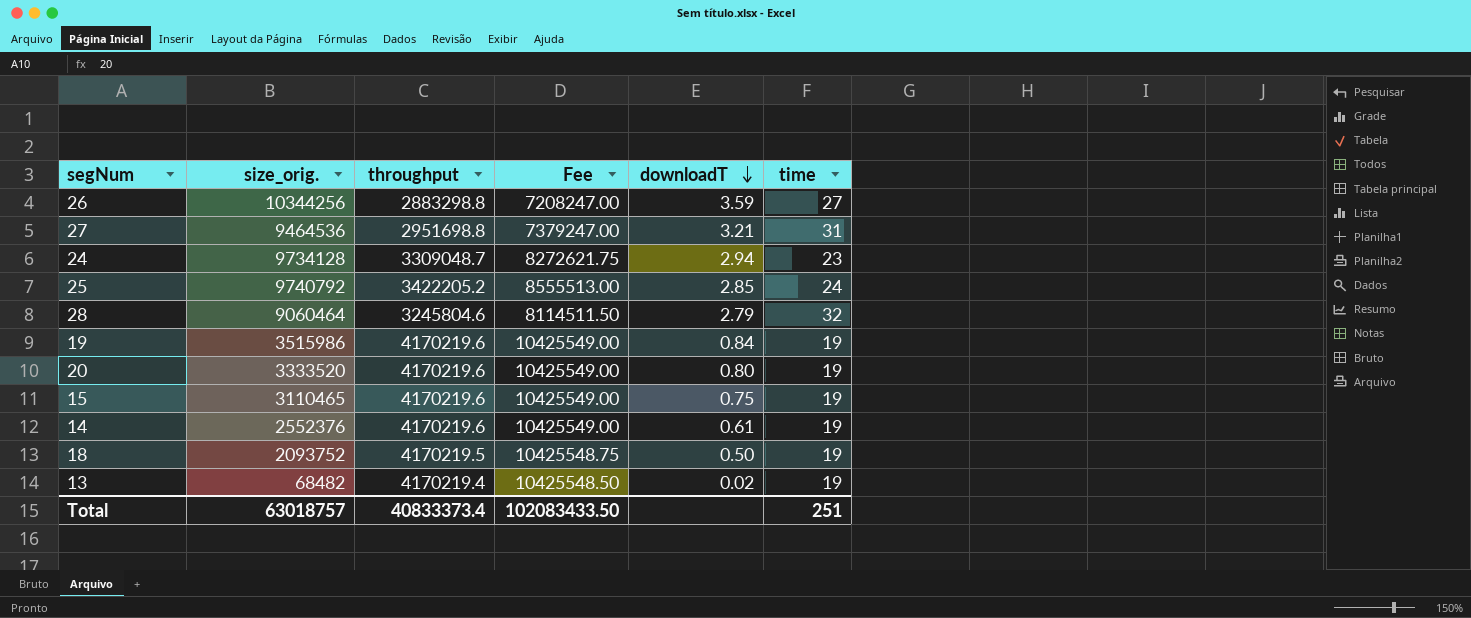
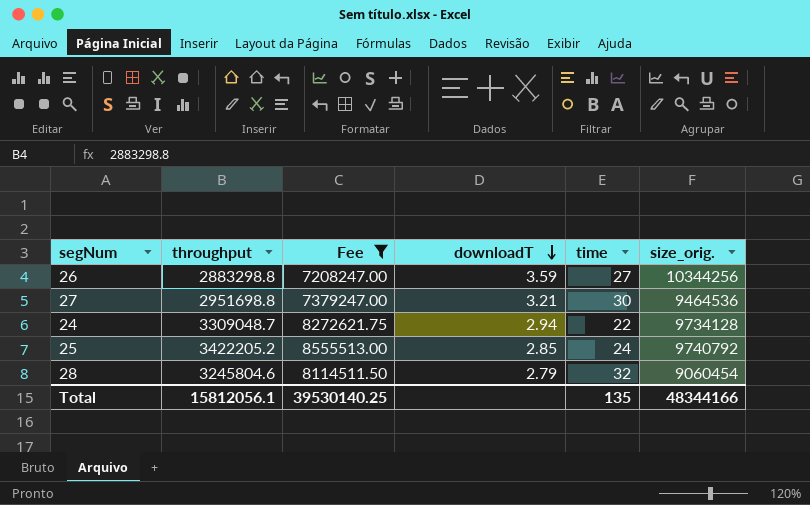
filter: none -> Fee <= 8555513.00
column size_orig. | position: 2 -> 6
27 | time: 31 -> 30
24 | time: 23 -> 22
28 | size_orig.: 9060464 -> 9060454
Total | throughput: 40833373.4 -> 15812056.1
Total | Fee: 102083433.50 -> 39530140.25
Total | time: 251 -> 135
Total | size_orig.: 63018757 -> 48344166

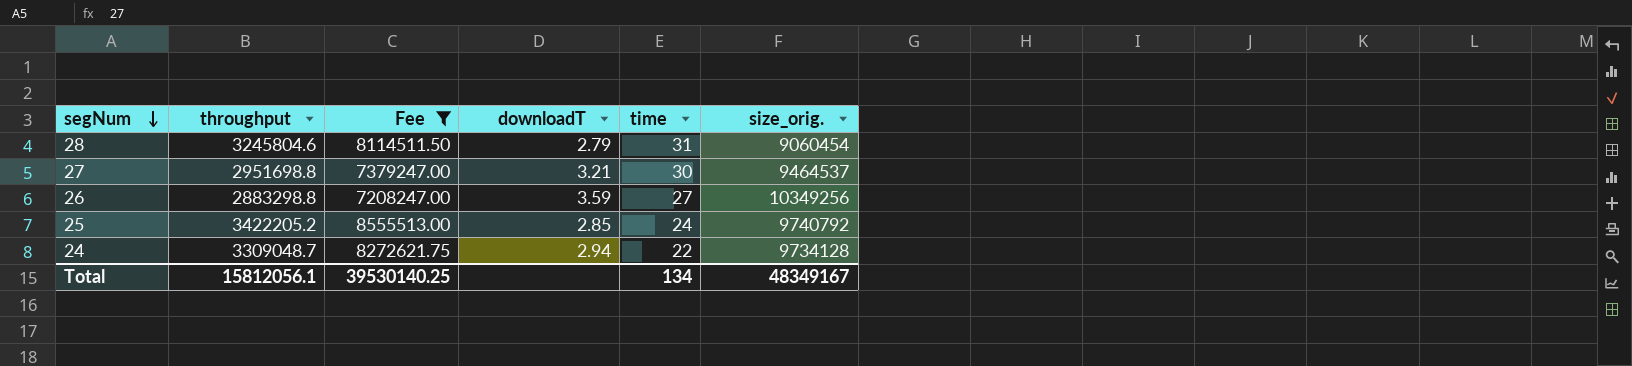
row order: downloadT descending -> segNum descending
28 | time: 32 -> 31
27 | size_orig.: 9464536 -> 9464537
26 | size_orig.: 10344256 -> 10349256
Total | time: 135 -> 134
Total | size_orig.: 48344166 -> 48349167

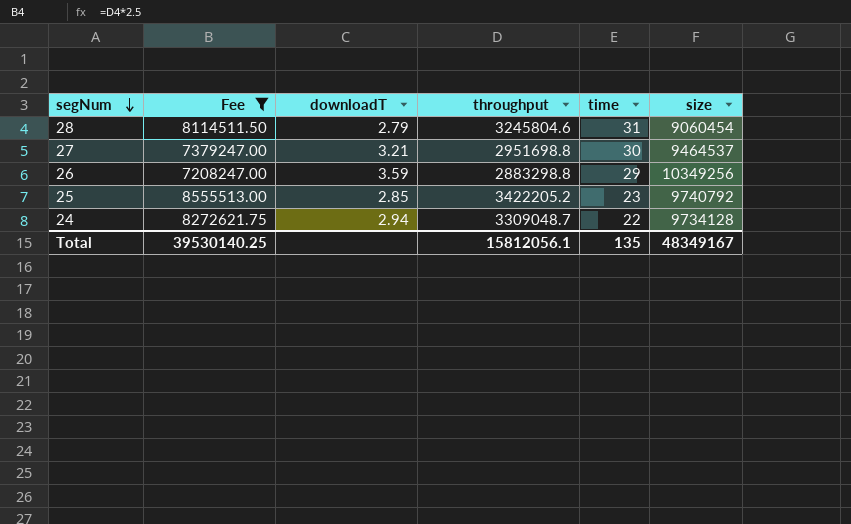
column throughput | position: 2 -> 4
column name: size_orig. -> size
26 | time: 27 -> 29
25 | time: 24 -> 23
Total | time: 134 -> 135

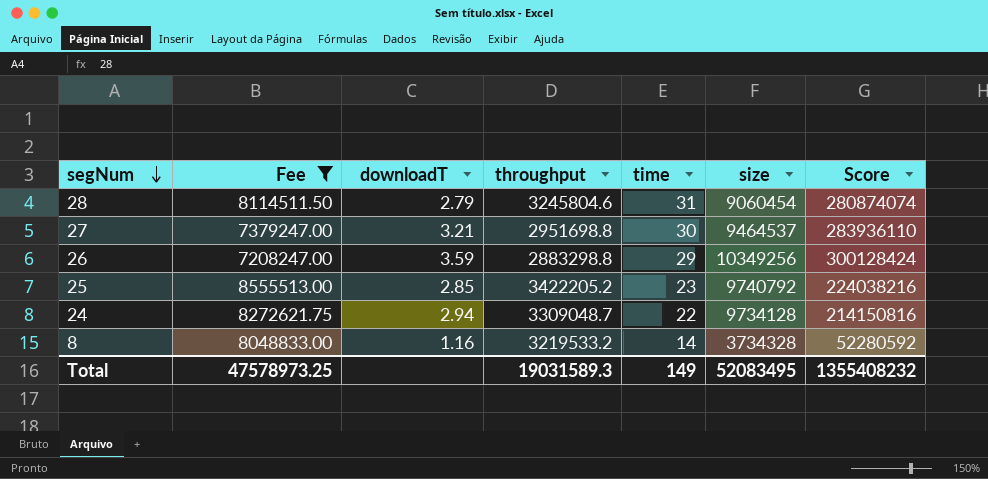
column Score | formula: none -> [time] * [size]
row 8: none -> 8048833.00 | 1.16 | 3219533.2 | 14 | 3734328 | 52280592
Total | Fee: 39530140.25 -> 47578973.25
Total | throughput: 15812056.1 -> 19031589.3
Total | time: 135 -> 149
Total | size: 48349167 -> 52083495

